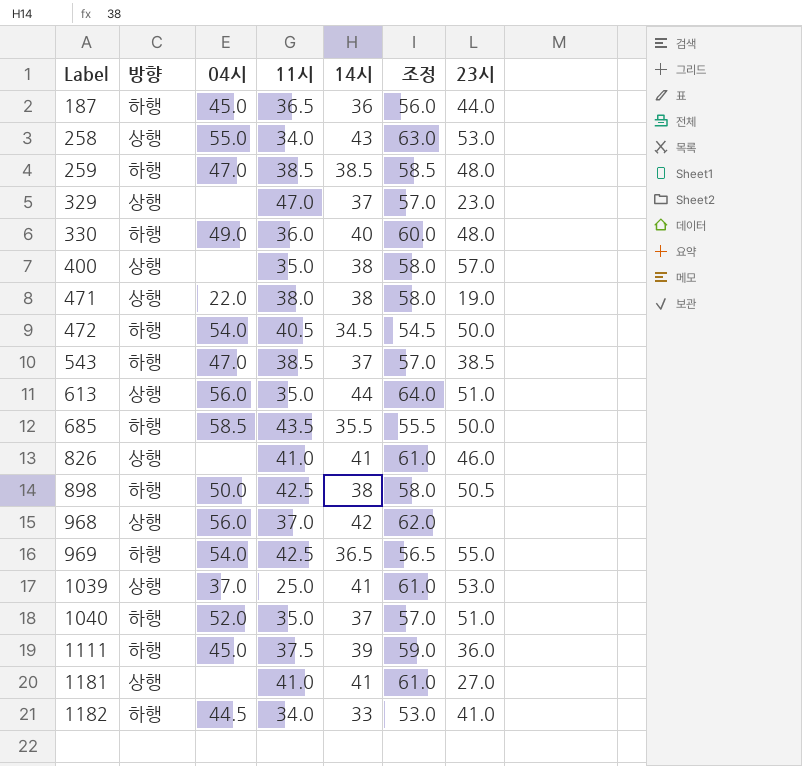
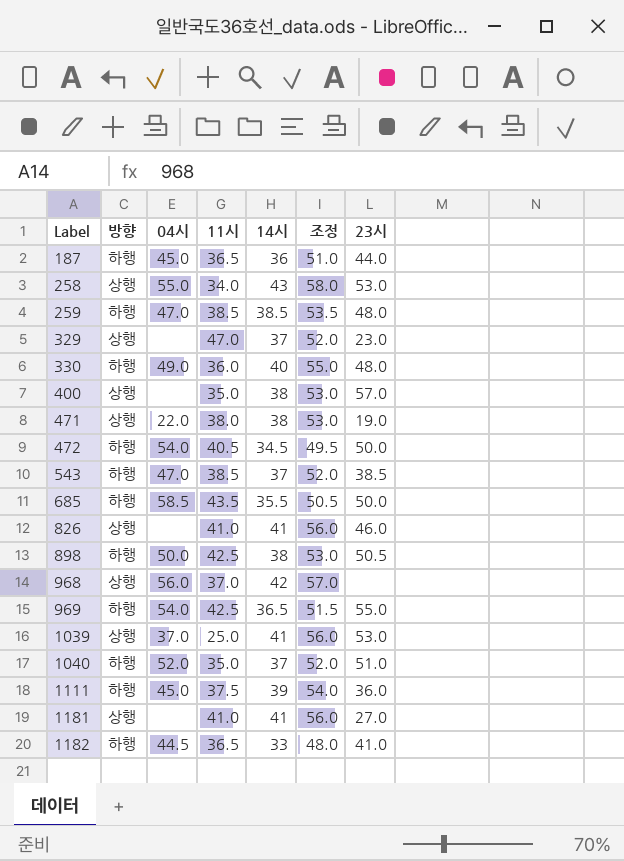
column 조정 | formula: [14시] + 20 -> [14시] + 15
row 613: 상행 | 56.0 | 35.0 | 44 | 64.0 | 51.0 -> none
1182 | 11시: 34.0 -> 36.5

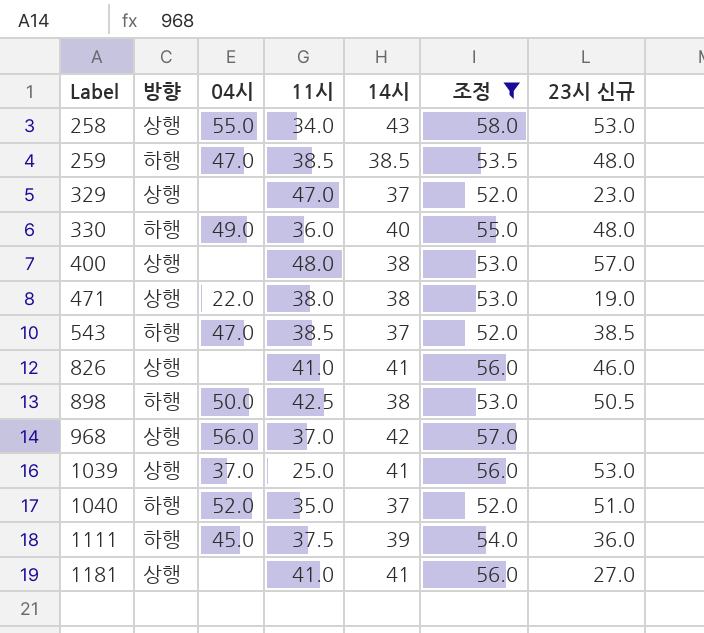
filter: none -> 조정 >= 52.0
column name: 23시 -> 23시 신규
400 | 11시: 35.0 -> 48.0

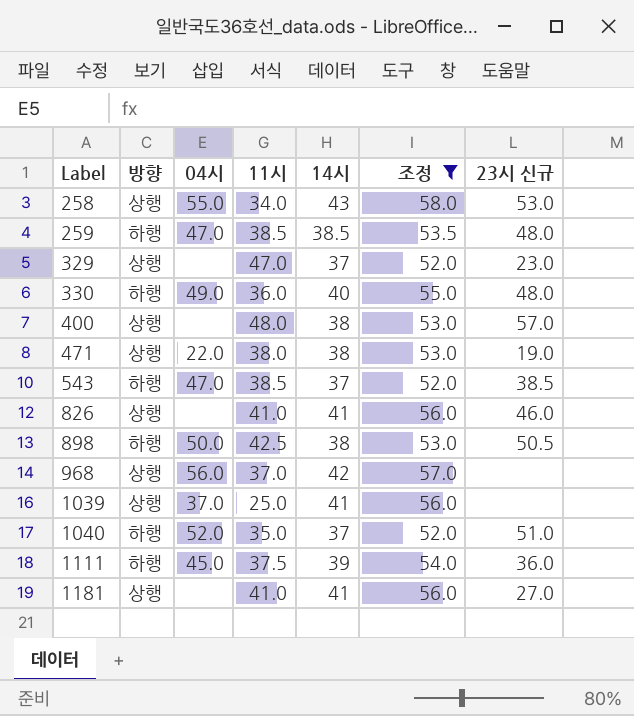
1039 | 23시 신규: 53.0 -> none

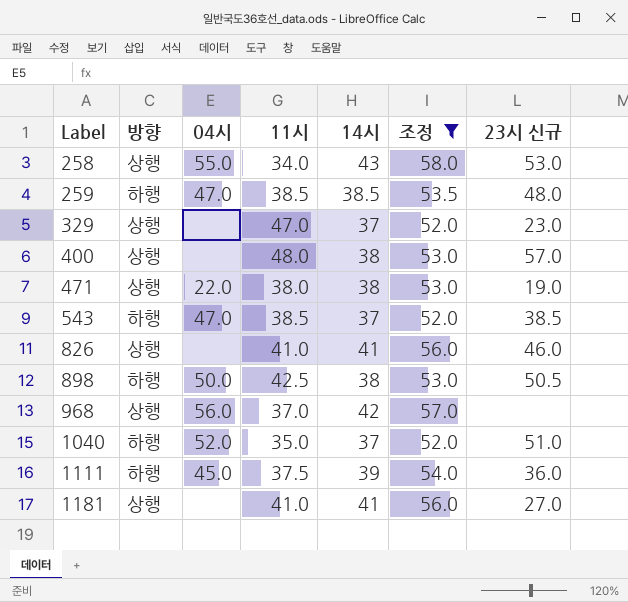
row 330: 하행 | 49.0 | 36.0 | 40 | 55.0 | 48.0 -> none
row 1039: 상행 | 37.0 | 25.0 | 41 | 56.0 | none -> none

